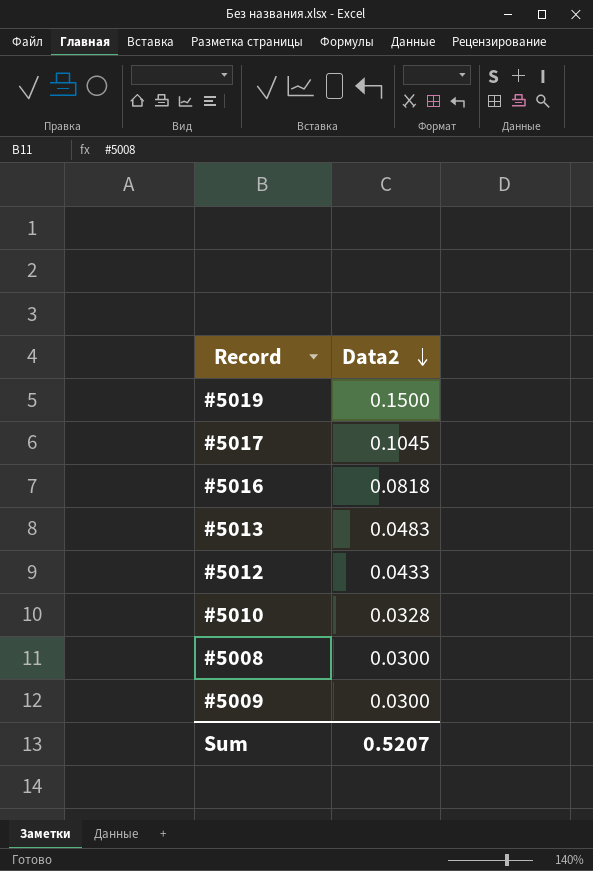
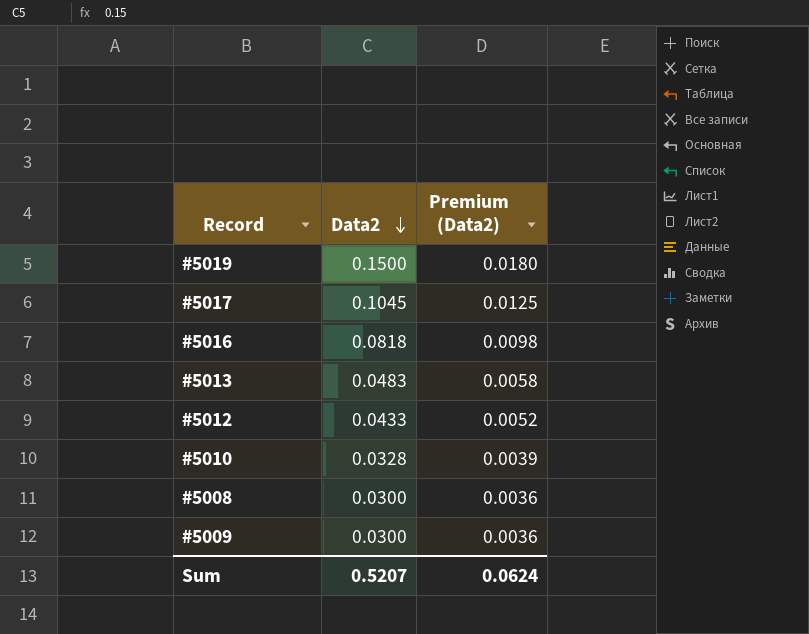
column Premium (Data2) | formula: none -> [Data2] * 0.12

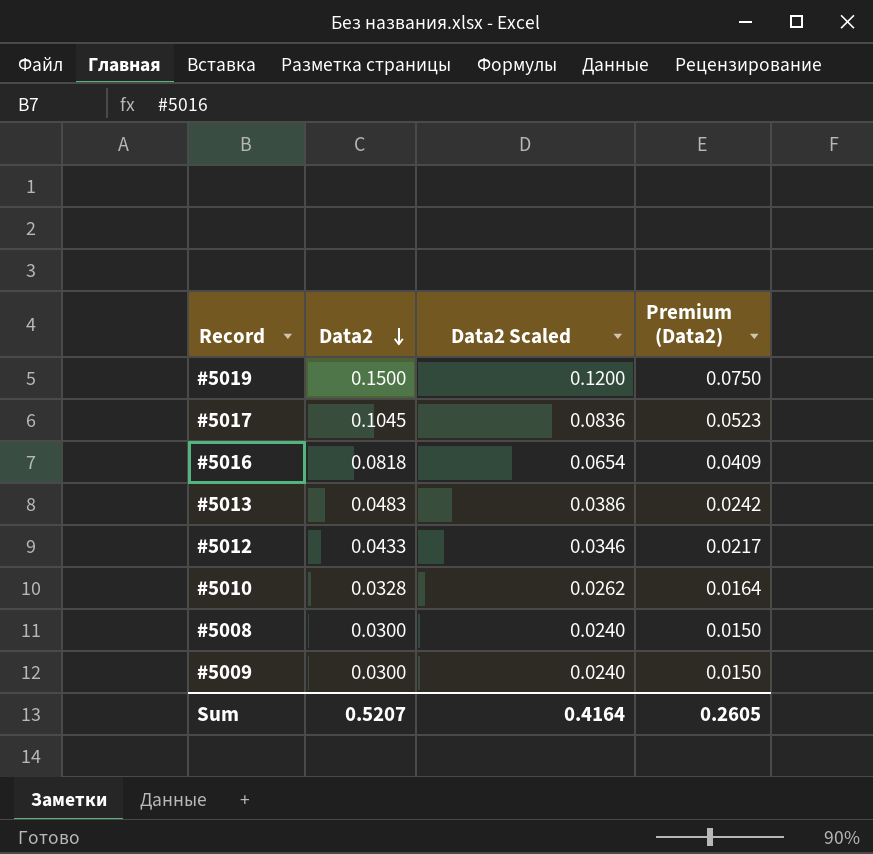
column Data2 Scaled | formula: none -> [Data2] * 0.8
column Premium (Data2) | formula: [Data2] * 0.12 -> [Data2] * 0.5
Sum | Premium (Data2): 0.0624 -> 0.2605

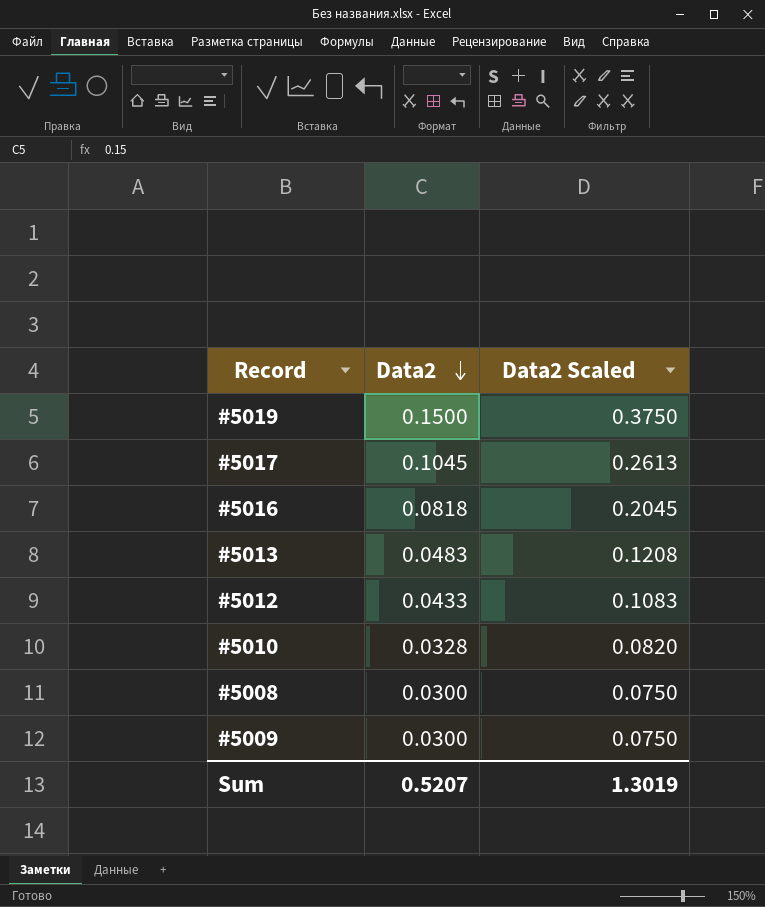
column Premium (Data2) | formula: [Data2] * 0.5 -> none
column Data2 Scaled | formula: [Data2] * 0.8 -> [Data2] * 2.5
Sum | Data2 Scaled: 0.4164 -> 1.3019

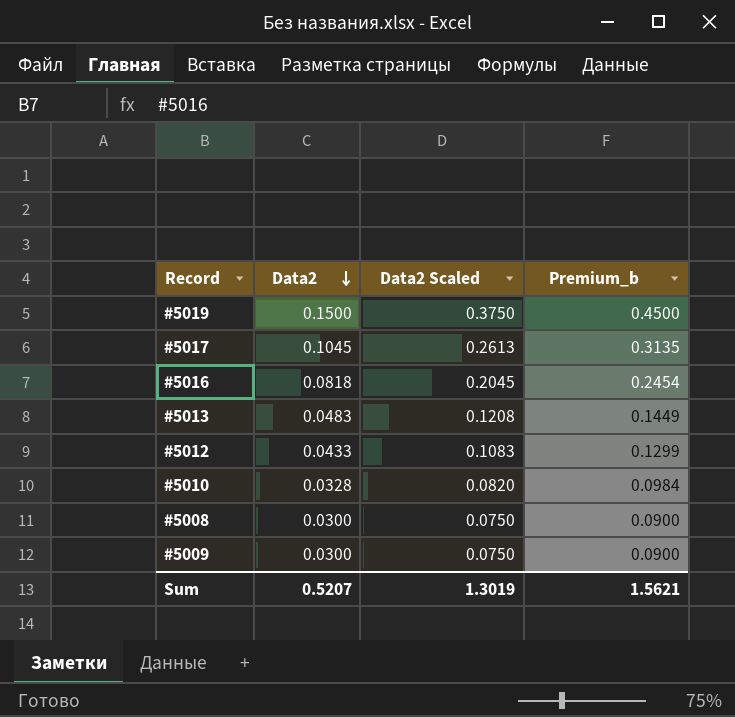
column Premium_b | formula: none -> [Data2] * 3

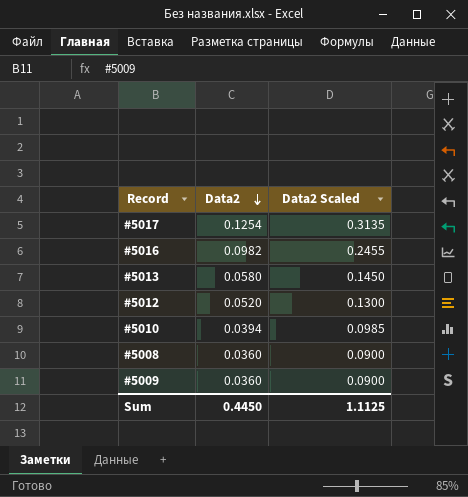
column Premium_b | formula: [Data2] * 3 -> none
row #5019: 0.1500 | 0.3750 | 0.4500 -> none
#5017 | Data2: 0.1045 -> 0.1254
#5017 | Data2 Scaled: 0.2613 -> 0.3135
#5016 | Data2: 0.0818 -> 0.0982
#5016 | Data2 Scaled: 0.2045 -> 0.2455
#5013 | Data2: 0.0483 -> 0.0580
#5013 | Data2 Scaled: 0.1208 -> 0.1450
#5012 | Data2: 0.0433 -> 0.0520
#5012 | Data2 Scaled: 0.1083 -> 0.1300
#5010 | Data2: 0.0328 -> 0.0394
#5010 | Data2 Scaled: 0.0820 -> 0.0985
#5008 | Data2: 0.0300 -> 0.0360
#5008 | Data2 Scaled: 0.0750 -> 0.0900
#5009 | Data2: 0.0300 -> 0.0360
#5009 | Data2 Scaled: 0.0750 -> 0.0900
Sum | Data2: 0.5207 -> 0.4450
Sum | Data2 Scaled: 1.3019 -> 1.1125

